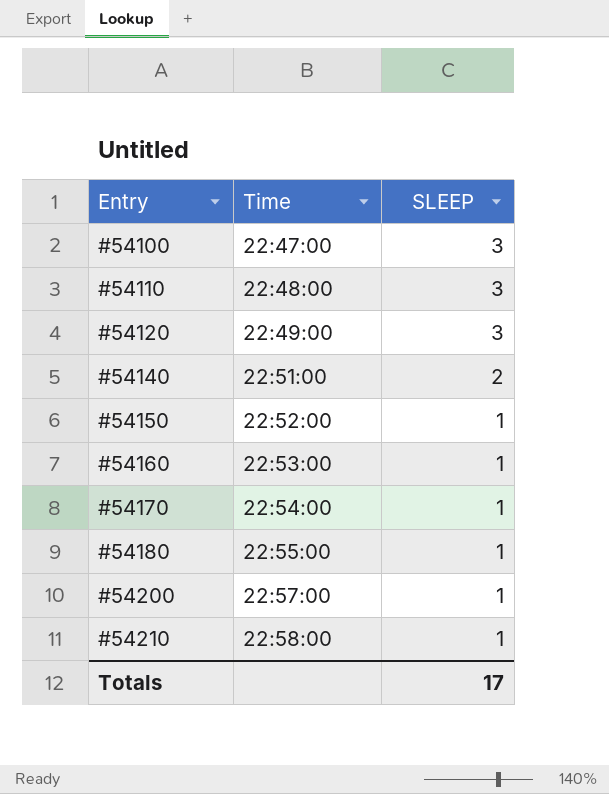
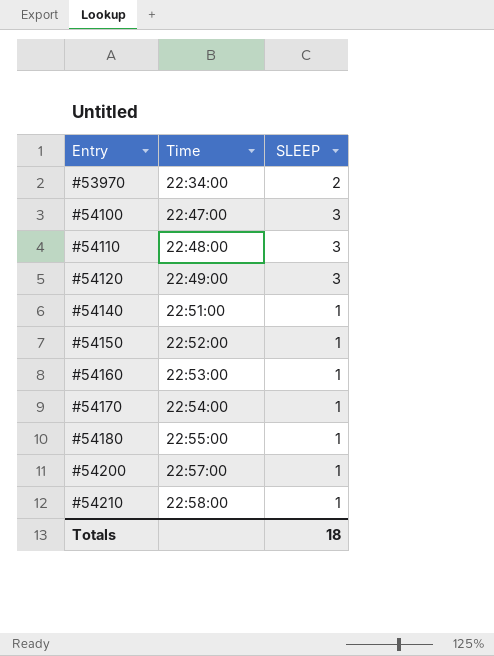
row #53970: none -> 22:34:00 | 2
#54140 | SLEEP: 2 -> 1
Totals | SLEEP: 17 -> 18

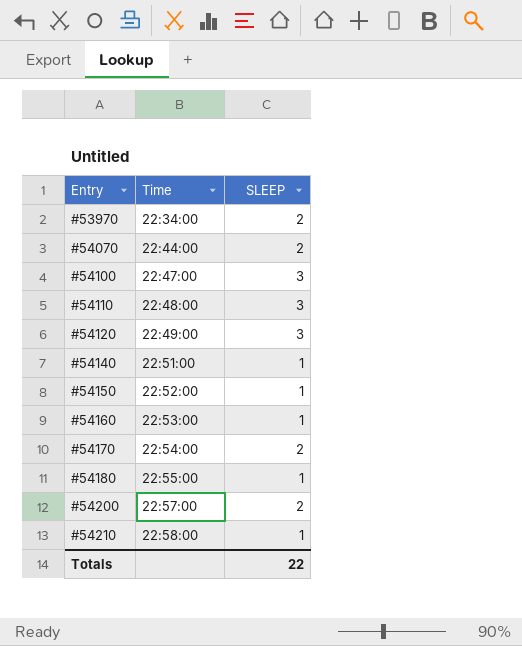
row #54070: none -> 22:44:00 | 2
#54170 | SLEEP: 1 -> 2
#54200 | SLEEP: 1 -> 2
Totals | SLEEP: 18 -> 22

